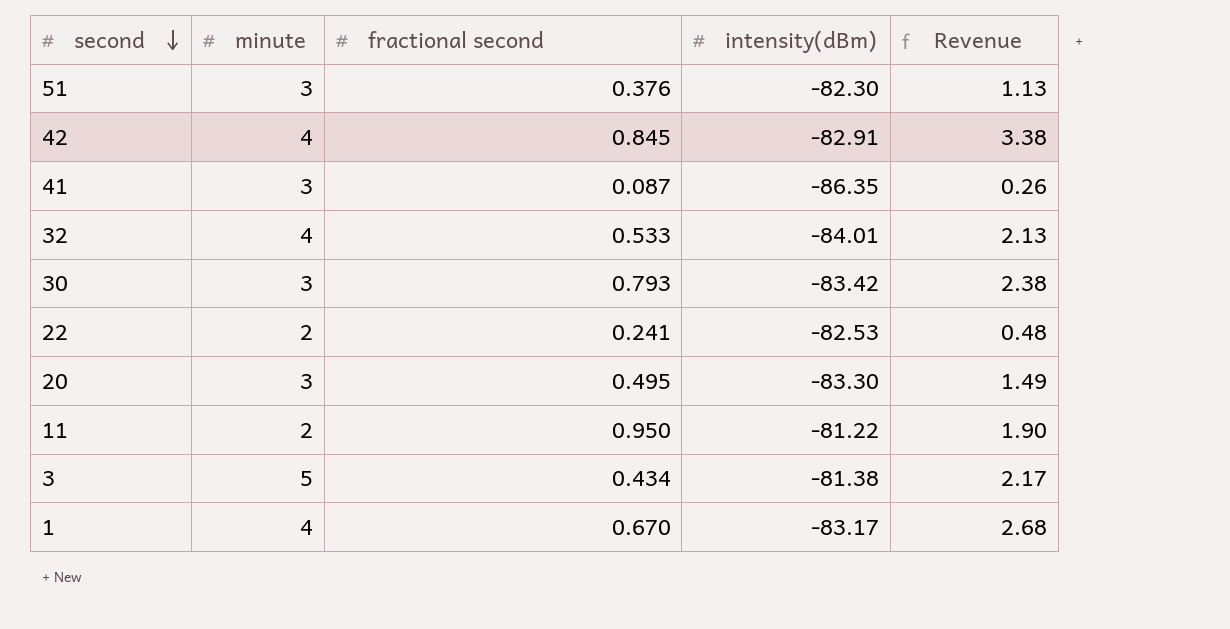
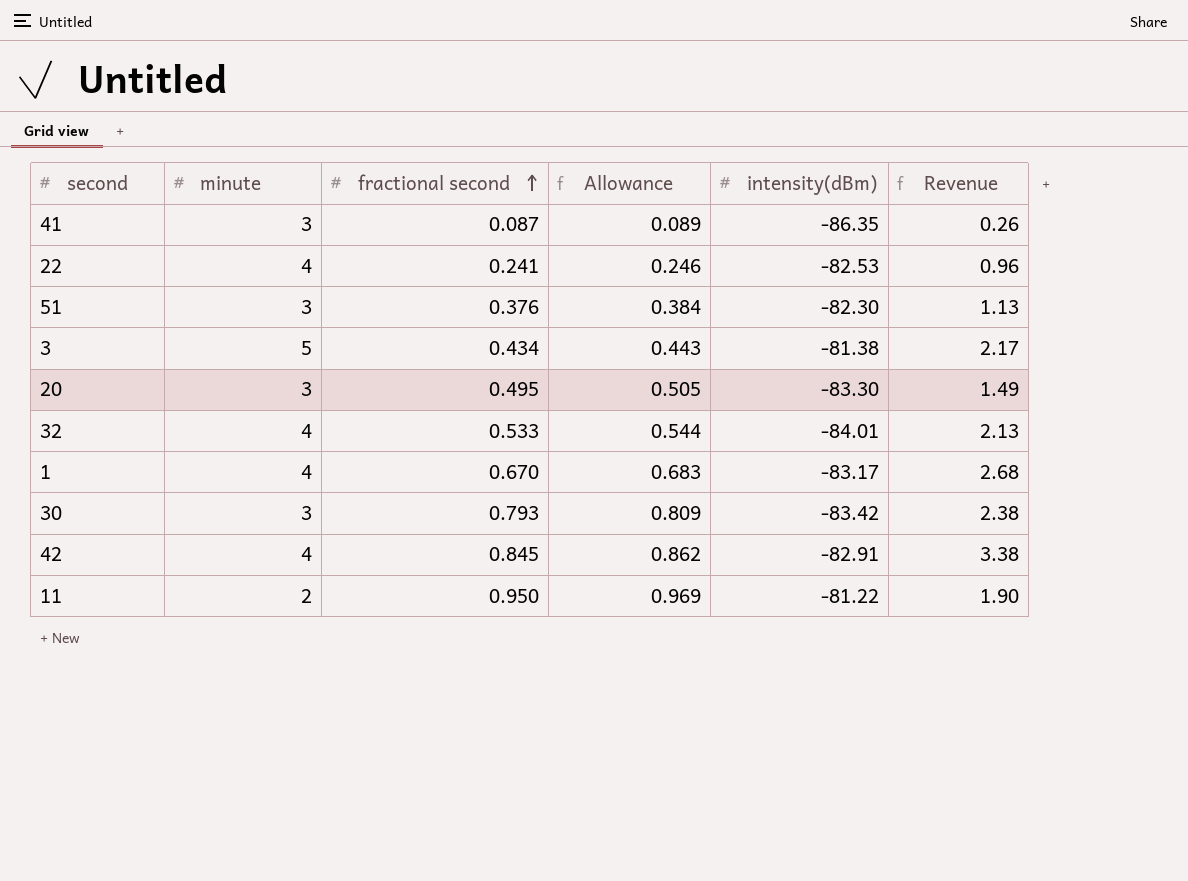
row order: second descending -> fractional second ascending
column Allowance | formula: none -> [fractional second] * 1.02
22 | minute: 2 -> 4
22 | Revenue: 0.48 -> 0.96

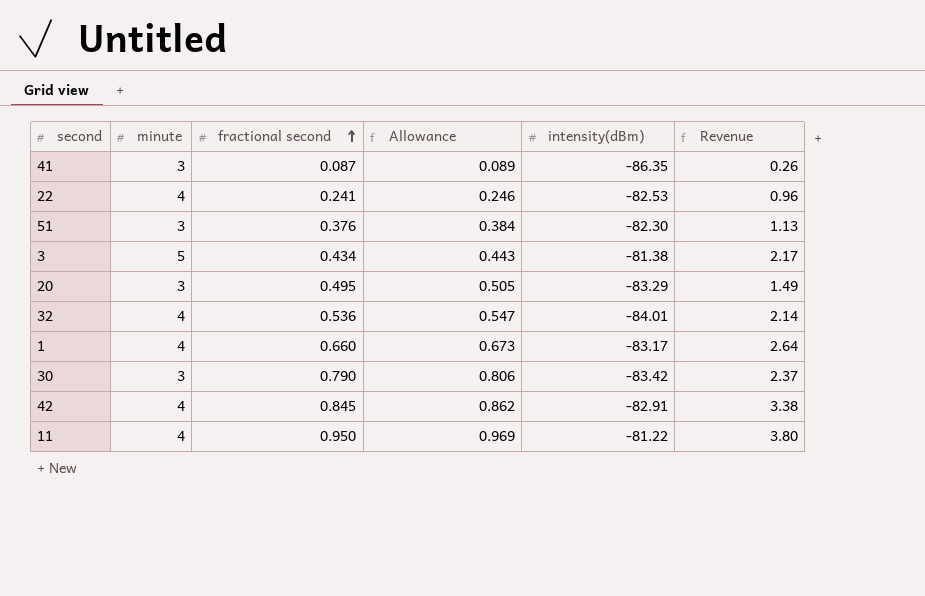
20 | intensity(dBm): -83.30 -> -83.29
32 | fractional second: 0.533 -> 0.536
32 | Allowance: 0.544 -> 0.547
32 | Revenue: 2.13 -> 2.14
1 | fractional second: 0.670 -> 0.660
1 | Allowance: 0.683 -> 0.673
1 | Revenue: 2.68 -> 2.64
30 | fractional second: 0.793 -> 0.790
30 | Allowance: 0.809 -> 0.806
30 | Revenue: 2.38 -> 2.37
11 | minute: 2 -> 4
11 | Revenue: 1.90 -> 3.80

